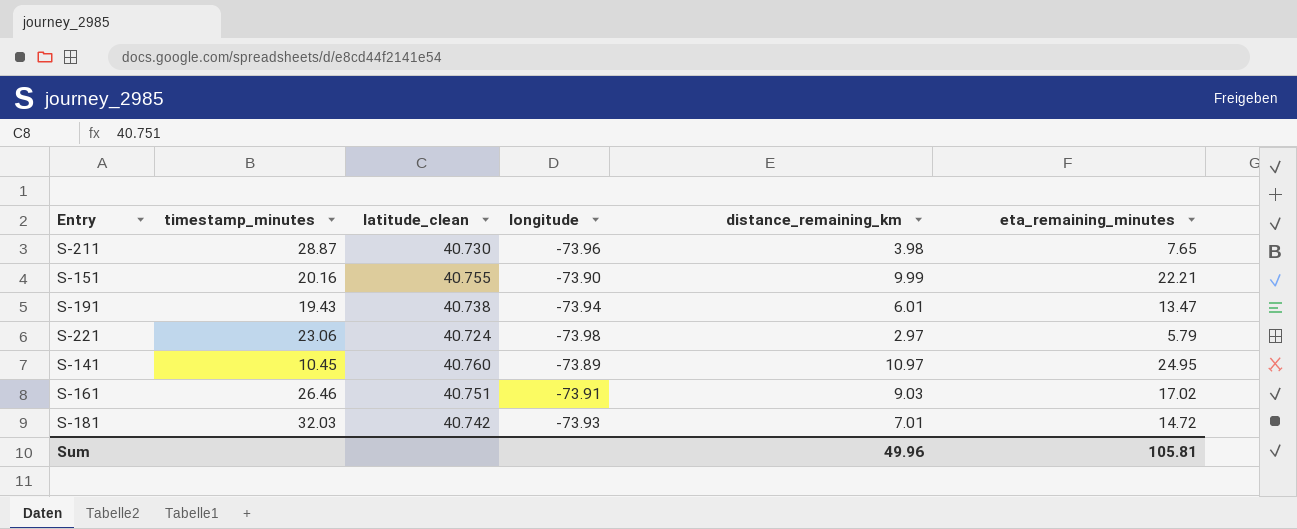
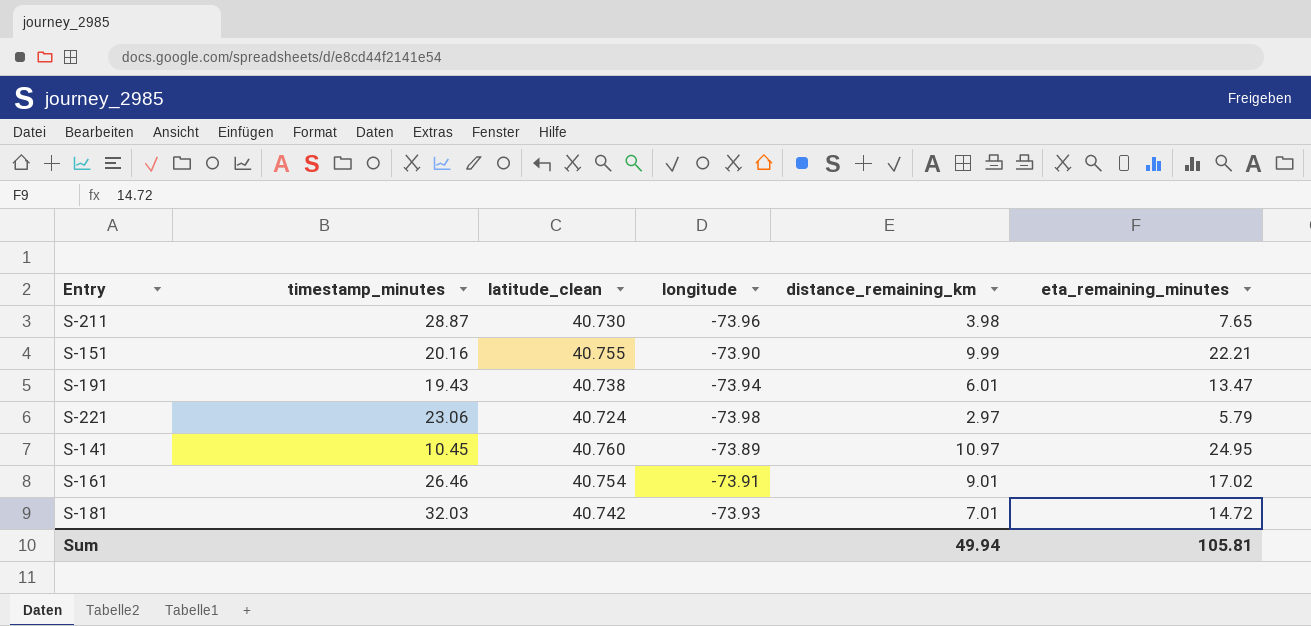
S-161 | latitude_clean: 40.751 -> 40.754
S-161 | distance_remaining_km: 9.03 -> 9.01
Sum | distance_remaining_km: 49.96 -> 49.94

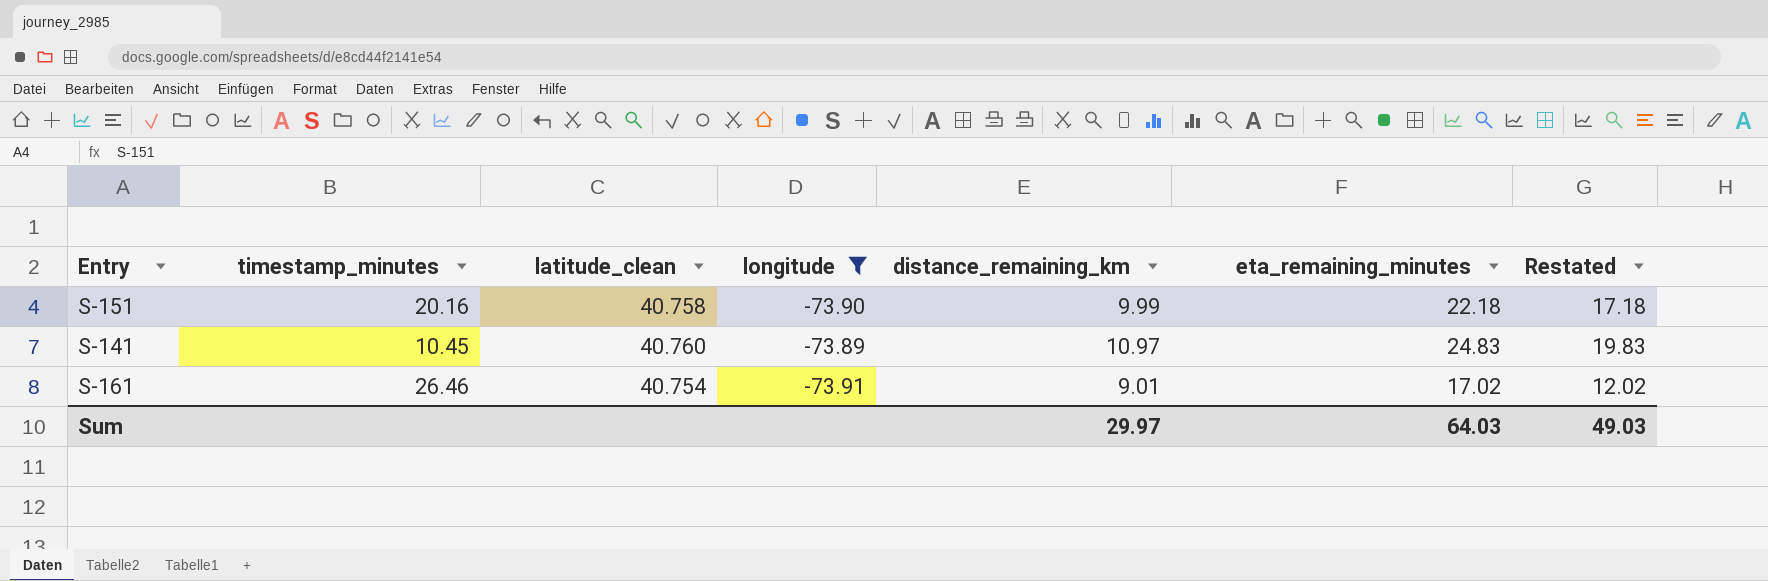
filter: none -> longitude >= -73.91
column Restated | formula: none -> [eta_remaining_minutes] - 5
S-151 | latitude_clean: 40.755 -> 40.758
S-151 | eta_remaining_minutes: 22.21 -> 22.18
S-141 | eta_remaining_minutes: 24.95 -> 24.83
Sum | distance_remaining_km: 49.94 -> 29.97
Sum | eta_remaining_minutes: 105.81 -> 64.03

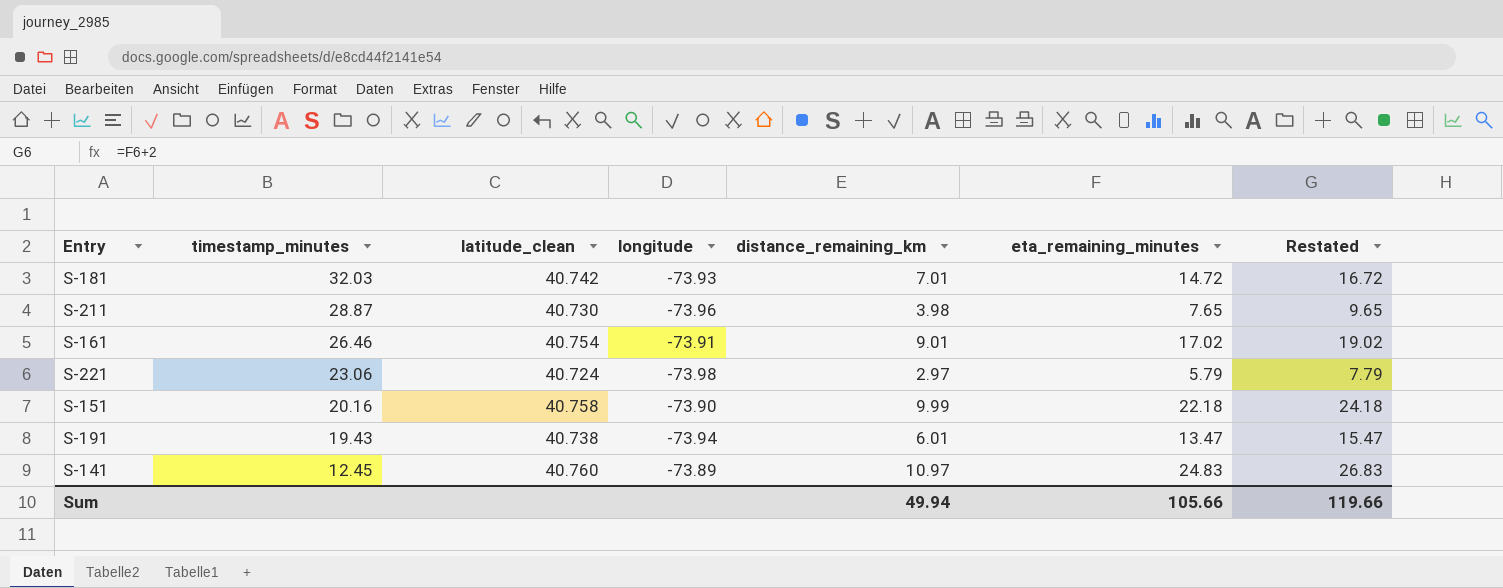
filter: longitude >= -73.91 -> none
row order: none -> timestamp_minutes descending
column Restated | formula: [eta_remaining_minutes] - 5 -> [eta_remaining_minutes] + 2
S-141 | timestamp_minutes: 10.45 -> 12.45
Sum | distance_remaining_km: 29.97 -> 49.94
Sum | eta_remaining_minutes: 64.03 -> 105.66
Sum | Restated: 49.03 -> 119.66

